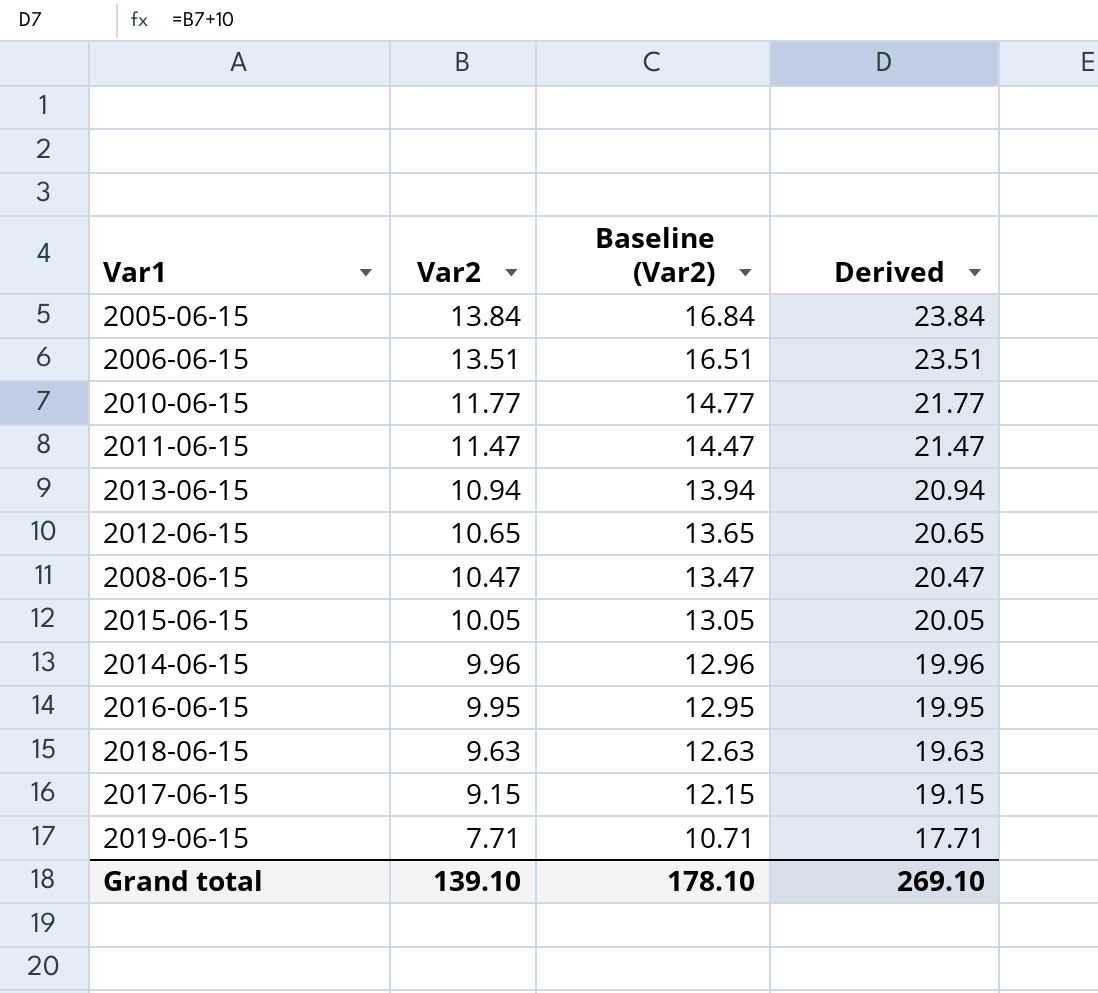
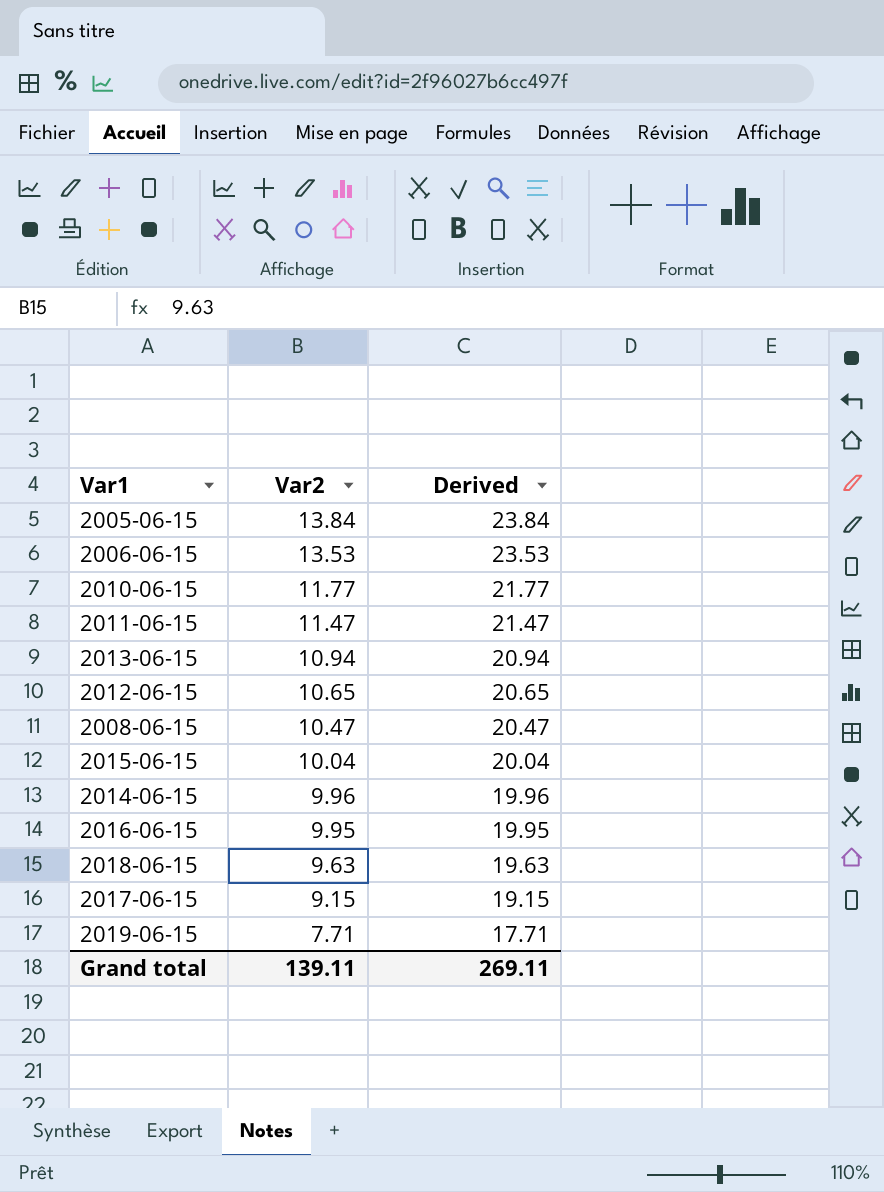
column Baseline (Var2) | formula: [Var2] + 3 -> none
2006-06-15 | Var2: 13.51 -> 13.53
2006-06-15 | Derived: 23.51 -> 23.53
2015-06-15 | Var2: 10.05 -> 10.04
2015-06-15 | Derived: 20.05 -> 20.04
Grand total | Var2: 139.10 -> 139.11
Grand total | Derived: 269.10 -> 269.11

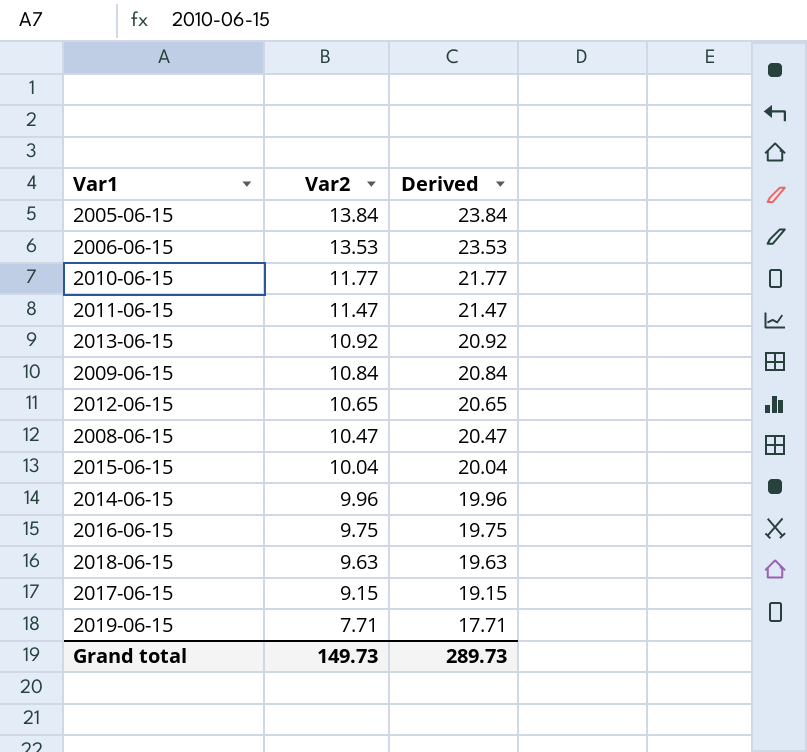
2013-06-15 | Var2: 10.94 -> 10.92
2013-06-15 | Derived: 20.94 -> 20.92
row 2009-06-15: none -> 10.84 | 20.84
2016-06-15 | Var2: 9.95 -> 9.75
2016-06-15 | Derived: 19.95 -> 19.75
Grand total | Var2: 139.11 -> 149.73
Grand total | Derived: 269.11 -> 289.73

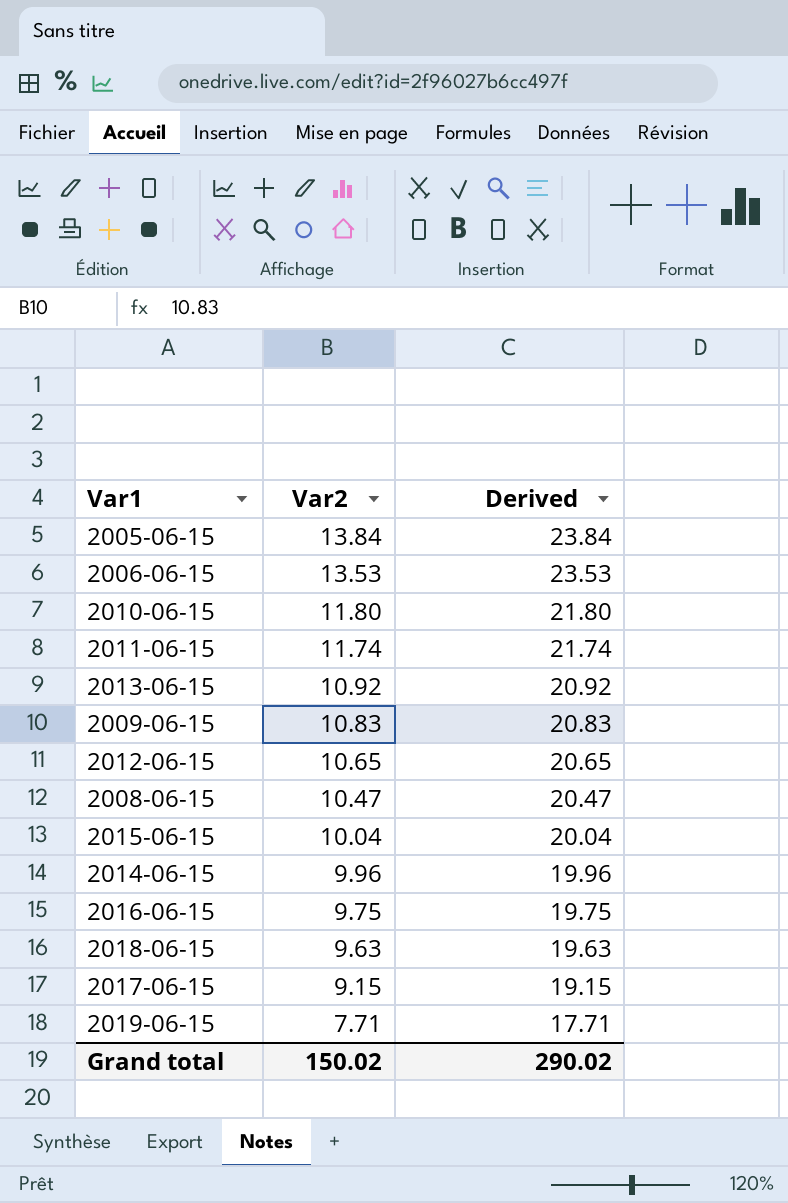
2010-06-15 | Var2: 11.77 -> 11.80
2010-06-15 | Derived: 21.77 -> 21.80
2011-06-15 | Var2: 11.47 -> 11.74
2011-06-15 | Derived: 21.47 -> 21.74
2009-06-15 | Var2: 10.84 -> 10.83
2009-06-15 | Derived: 20.84 -> 20.83
Grand total | Var2: 149.73 -> 150.02
Grand total | Derived: 289.73 -> 290.02

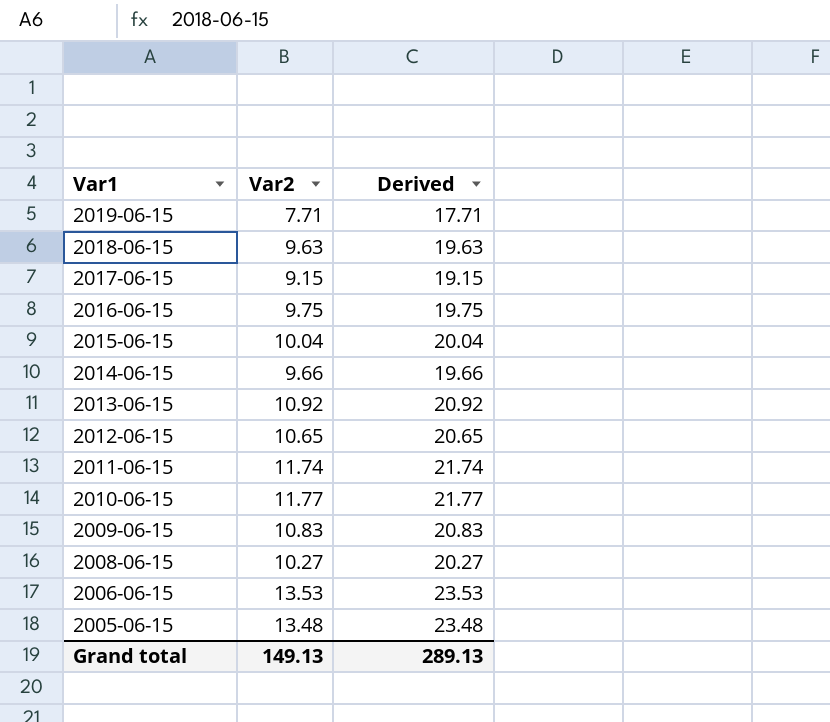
row order: Var2 descending -> Var1 descending
2014-06-15 | Var2: 9.96 -> 9.66
2014-06-15 | Derived: 19.96 -> 19.66
2010-06-15 | Var2: 11.80 -> 11.77
2010-06-15 | Derived: 21.80 -> 21.77
2008-06-15 | Var2: 10.47 -> 10.27
2008-06-15 | Derived: 20.47 -> 20.27
2005-06-15 | Var2: 13.84 -> 13.48
2005-06-15 | Derived: 23.84 -> 23.48
Grand total | Var2: 150.02 -> 149.13
Grand total | Derived: 290.02 -> 289.13

